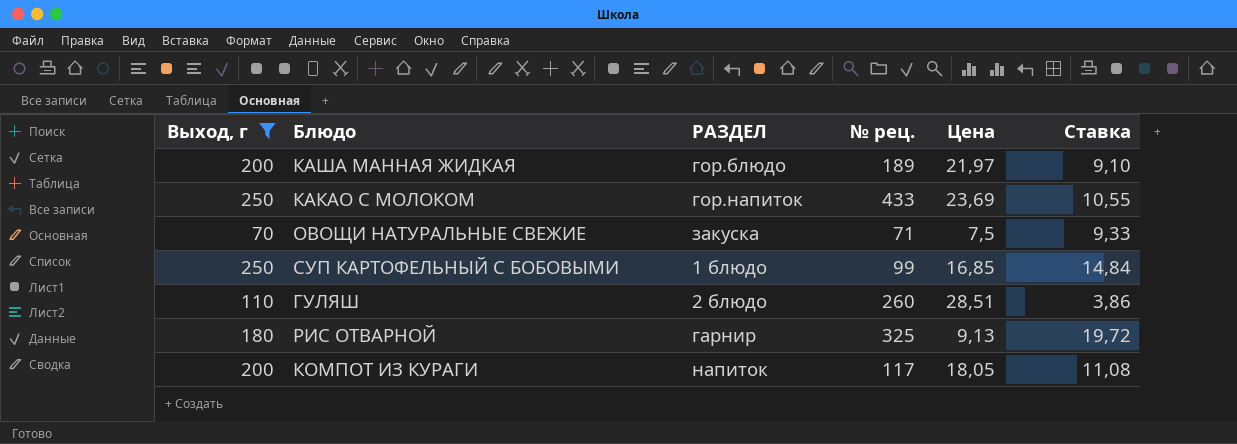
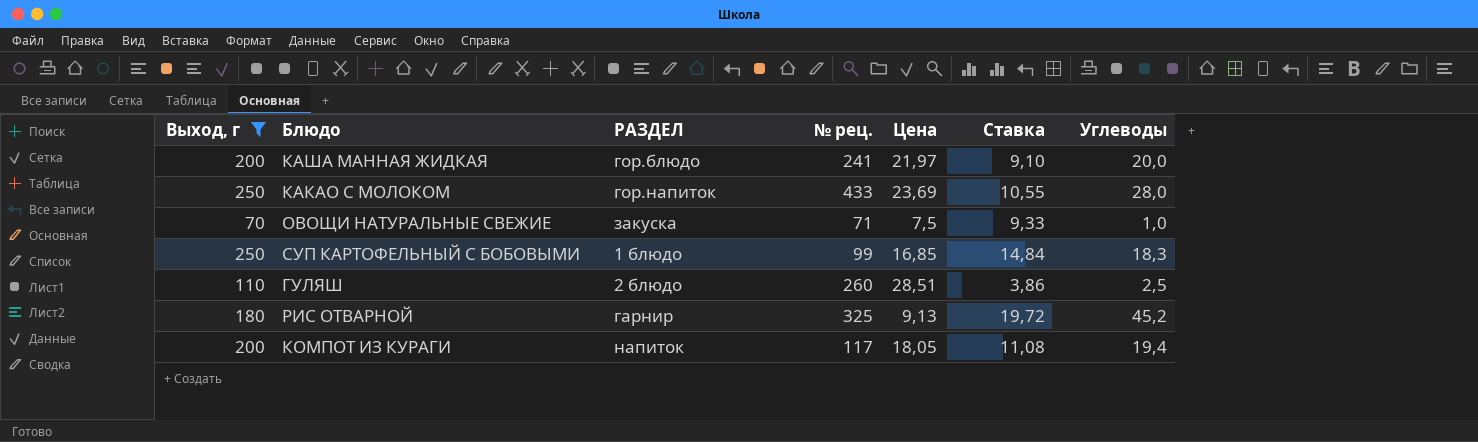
column Углеводы | position: none -> 7
КАША МАННАЯ ЖИДКАЯ | № рец.: 189 -> 241

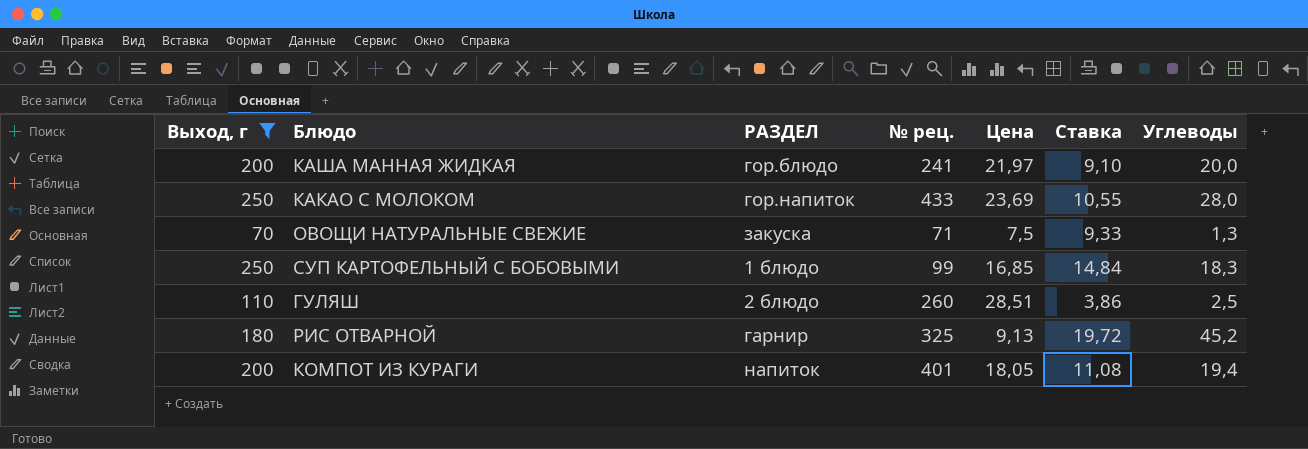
ОВОЩИ НАТУРАЛЬНЫЕ СВЕЖИЕ | Углеводы: 1,0 -> 1,3
КОМПОТ ИЗ КУРАГИ | № рец.: 117 -> 401

